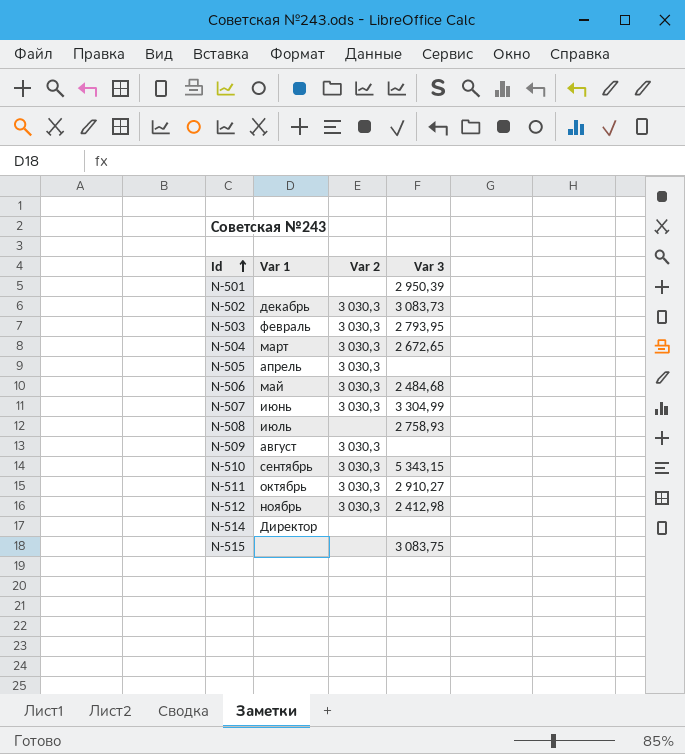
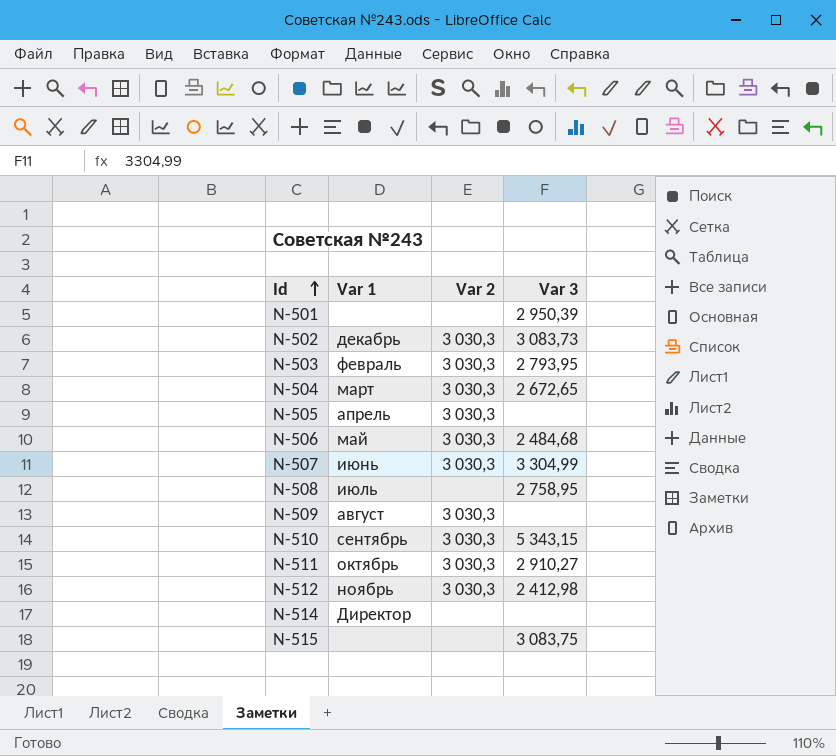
N-508 | Var 3: 2 758,93 -> 2 758,95

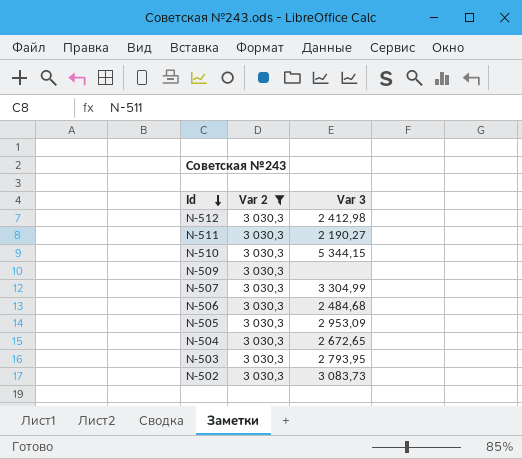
filter: none -> Var 2 = 3 030,3
row order: Id ascending -> Id descending
column Var 1 | position: 2 -> none
N-511 | Var 3: 2 910,27 -> 2 190,27
N-510 | Var 3: 5 343,15 -> 5 344,15
N-505 | Var 3: none -> 2 953,09

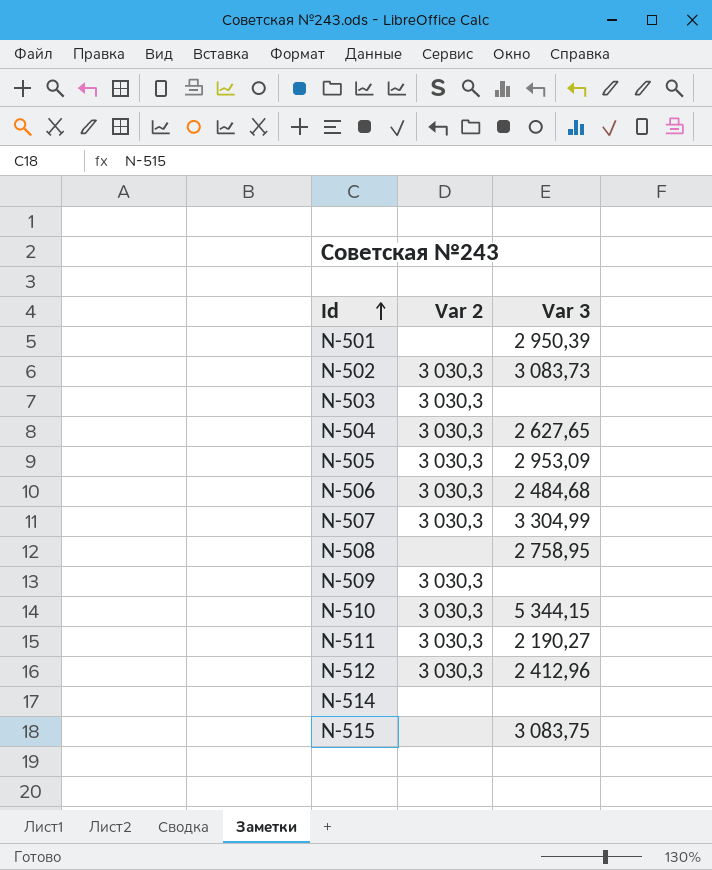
filter: Var 2 = 3 030,3 -> none
row order: Id descending -> Id ascending
N-503 | Var 3: 2 793,95 -> none
N-504 | Var 3: 2 672,65 -> 2 627,65
N-512 | Var 3: 2 412,98 -> 2 412,96

